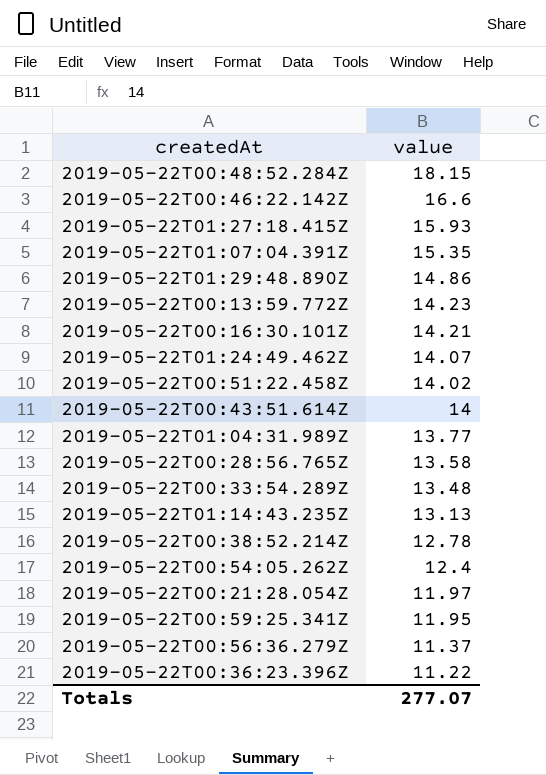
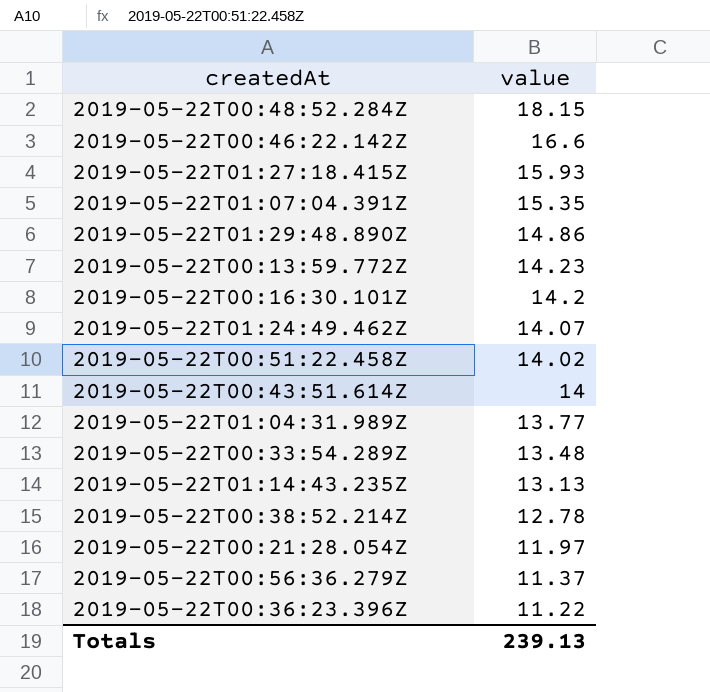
row 2019-05-22T00:28:56.765Z: 13.58 -> none
row 2019-05-22T00:54:05.262Z: 12.4 -> none
row 2019-05-22T00:59:25.341Z: 11.95 -> none
2019-05-22T00:16:30.101Z | value: 14.21 -> 14.2
Totals | value: 277.07 -> 239.13

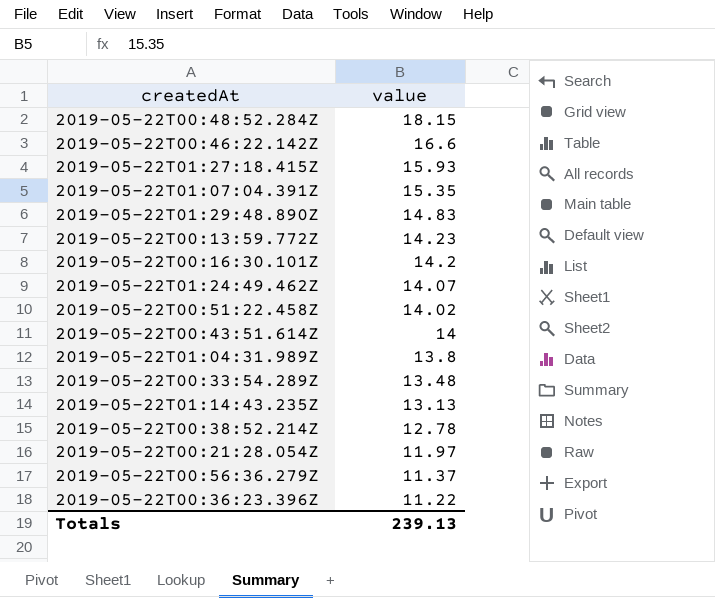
2019-05-22T01:29:48.890Z | value: 14.86 -> 14.83
2019-05-22T01:04:31.989Z | value: 13.77 -> 13.8

